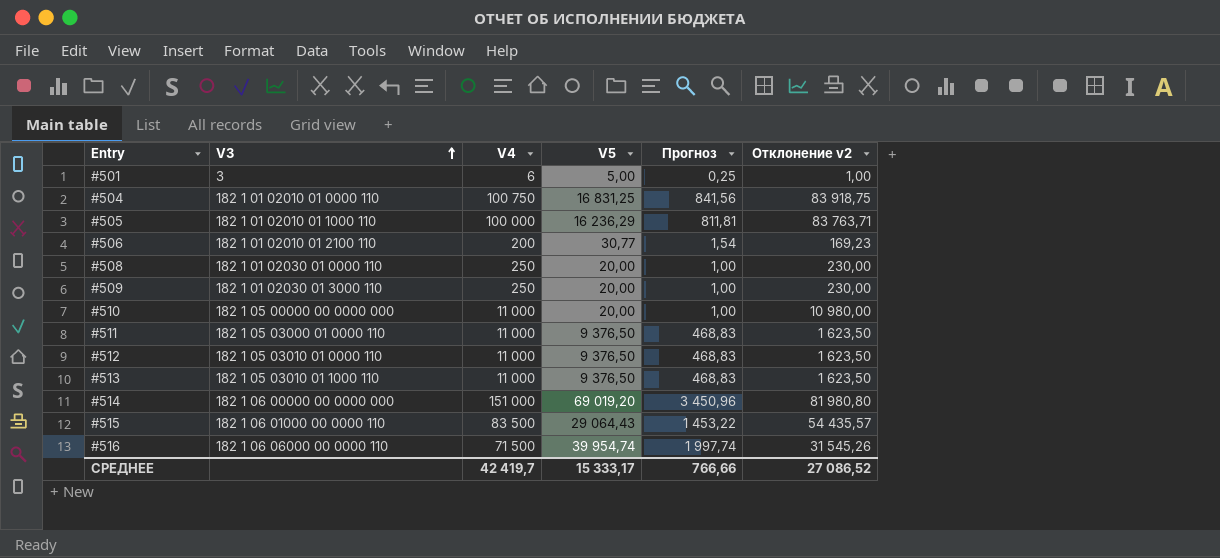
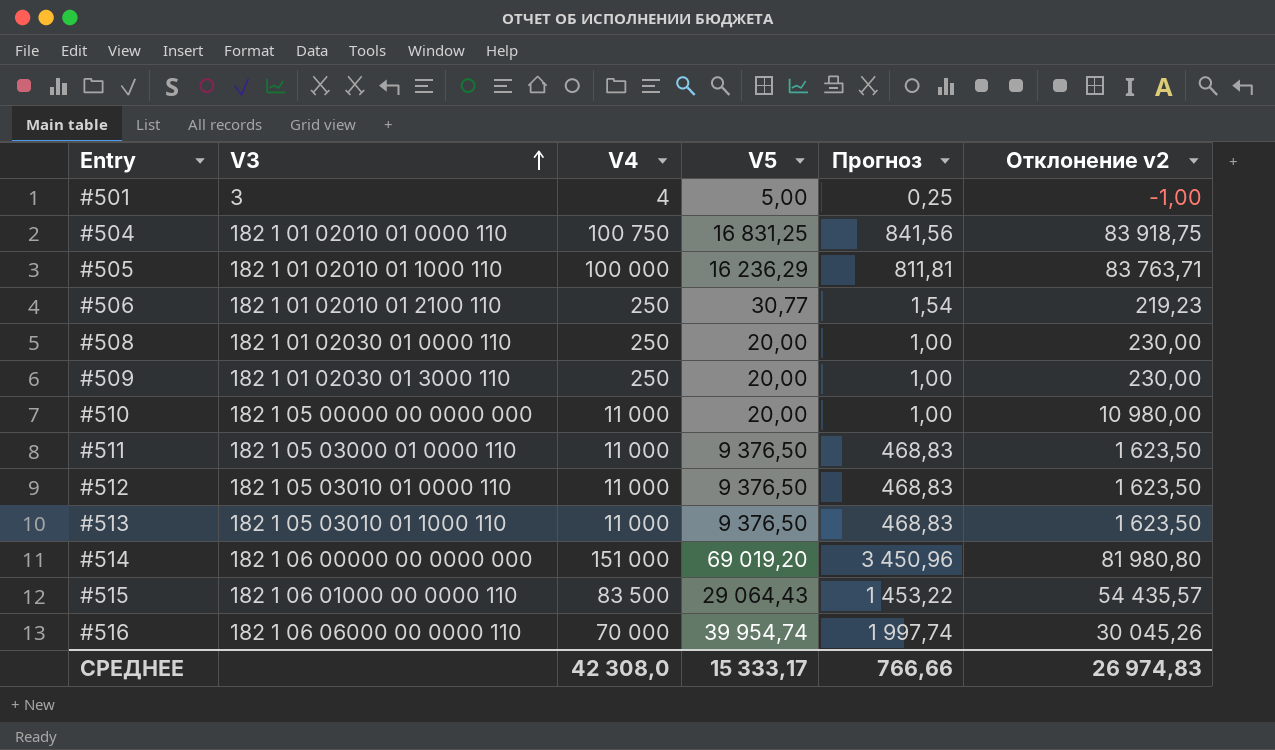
#501 | V4: 6 -> 4
#501 | Отклонение v2: 1,00 -> -1,00
#506 | V4: 200 -> 250
#506 | Отклонение v2: 169,23 -> 219,23
#516 | V4: 71 500 -> 70 000
#516 | Отклонение v2: 31 545,26 -> 30 045,26
СРЕДНЕЕ | V4: 42 419,7 -> 42 308,0
СРЕДНЕЕ | Отклонение v2: 27 086,52 -> 26 974,83

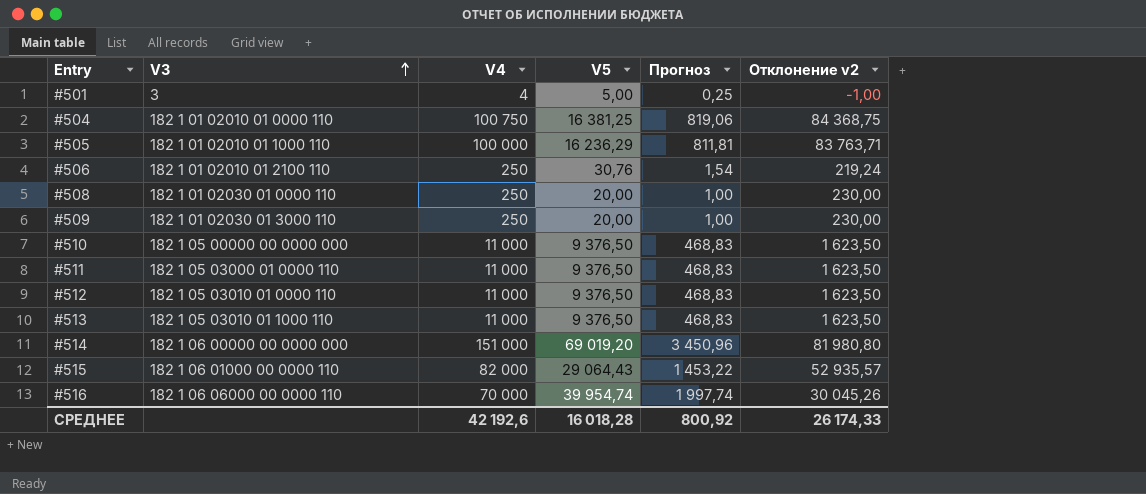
#504 | V5: 16 831,25 -> 16 381,25
#504 | Прогноз: 841,56 -> 819,06
#504 | Отклонение v2: 83 918,75 -> 84 368,75
#506 | V5: 30,77 -> 30,76
#506 | Отклонение v2: 219,23 -> 219,24
#510 | V5: 20,00 -> 9 376,50
#510 | Прогноз: 1,00 -> 468,83
#510 | Отклонение v2: 10 980,00 -> 1 623,50
#515 | V4: 83 500 -> 82 000
#515 | Отклонение v2: 54 435,57 -> 52 935,57
СРЕДНЕЕ | V4: 42 308,0 -> 42 192,6
СРЕДНЕЕ | V5: 15 333,17 -> 16 018,28
СРЕДНЕЕ | Прогноз: 766,66 -> 800,92
СРЕДНЕЕ | Отклонение v2: 26 974,83 -> 26 174,33

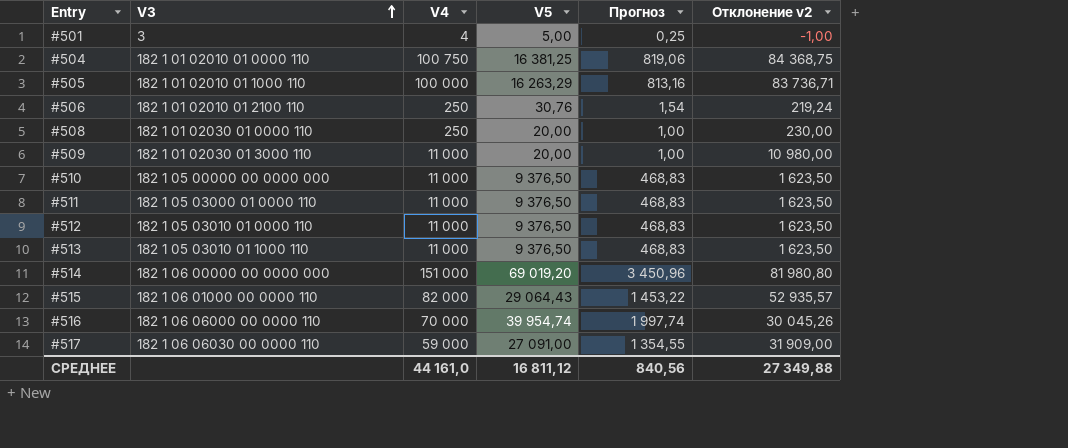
#505 | V5: 16 236,29 -> 16 263,29
#505 | Прогноз: 811,81 -> 813,16
#505 | Отклонение v2: 83 763,71 -> 83 736,71
#509 | V4: 250 -> 11 000
#509 | Отклонение v2: 230,00 -> 10 980,00
row #517: none -> 182 1 06 06030 00 0000 110 | 59 000 | 27 091,00 | 1 354,55 | 31 909,00
СРЕДНЕЕ | V4: 42 192,6 -> 44 161,0
СРЕДНЕЕ | V5: 16 018,28 -> 16 811,12
СРЕДНЕЕ | Прогноз: 800,92 -> 840,56
СРЕДНЕЕ | Отклонение v2: 26 174,33 -> 27 349,88

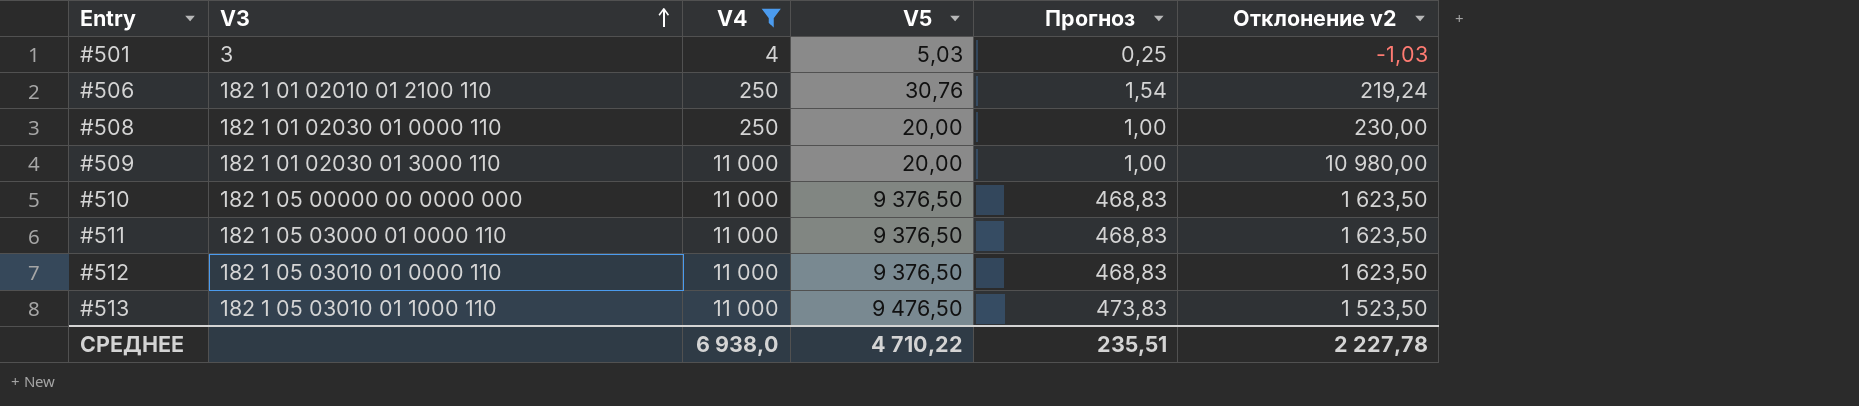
filter: none -> V4 <= 11 000
#501 | V5: 5,00 -> 5,03
#501 | Отклонение v2: -1,00 -> -1,03
#513 | V5: 9 376,50 -> 9 476,50
#513 | Прогноз: 468,83 -> 473,83
#513 | Отклонение v2: 1 623,50 -> 1 523,50
СРЕДНЕЕ | V4: 44 161,0 -> 6 938,0
СРЕДНЕЕ | V5: 16 811,12 -> 4 710,22
СРЕДНЕЕ | Прогноз: 840,56 -> 235,51
СРЕДНЕЕ | Отклонение v2: 27 349,88 -> 2 227,78

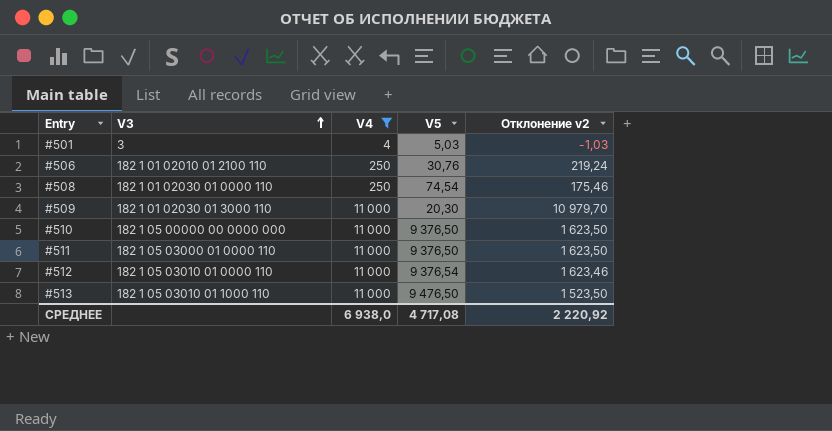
column Прогноз | formula: [V5] * 0,05 -> none
#508 | V5: 20,00 -> 74,54
#508 | Отклонение v2: 230,00 -> 175,46
#509 | V5: 20,00 -> 20,30
#509 | Отклонение v2: 10 980,00 -> 10 979,70
#512 | V5: 9 376,50 -> 9 376,54
#512 | Отклонение v2: 1 623,50 -> 1 623,46
СРЕДНЕЕ | V5: 4 710,22 -> 4 717,08
СРЕДНЕЕ | Отклонение v2: 2 227,78 -> 2 220,92

